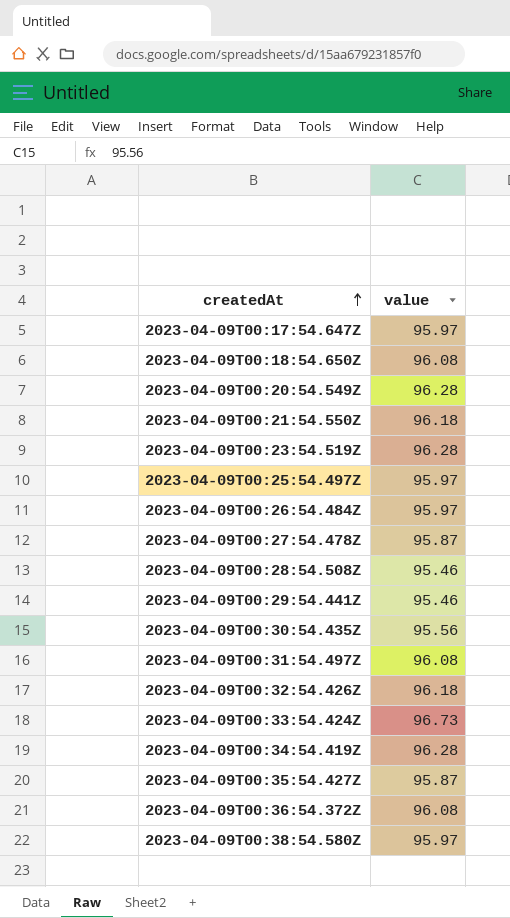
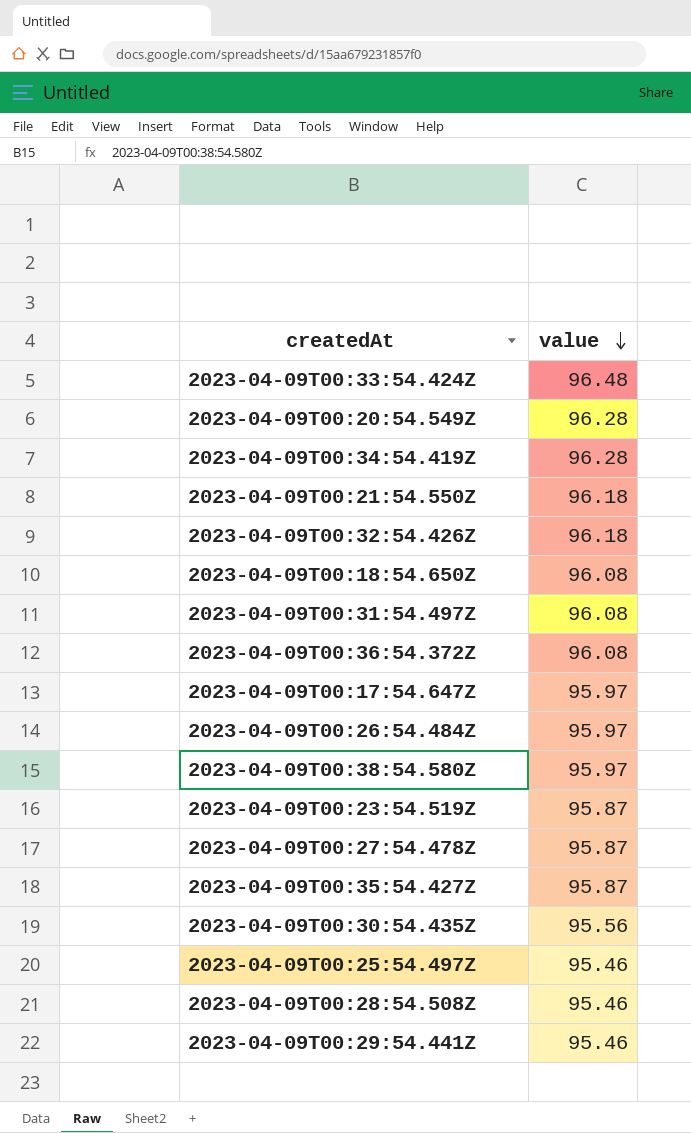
row order: createdAt ascending -> value descending
2023-04-09T00:33:54.424Z | value: 96.73 -> 96.48
2023-04-09T00:23:54.519Z | value: 96.28 -> 95.87
2023-04-09T00:25:54.497Z | value: 95.97 -> 95.46

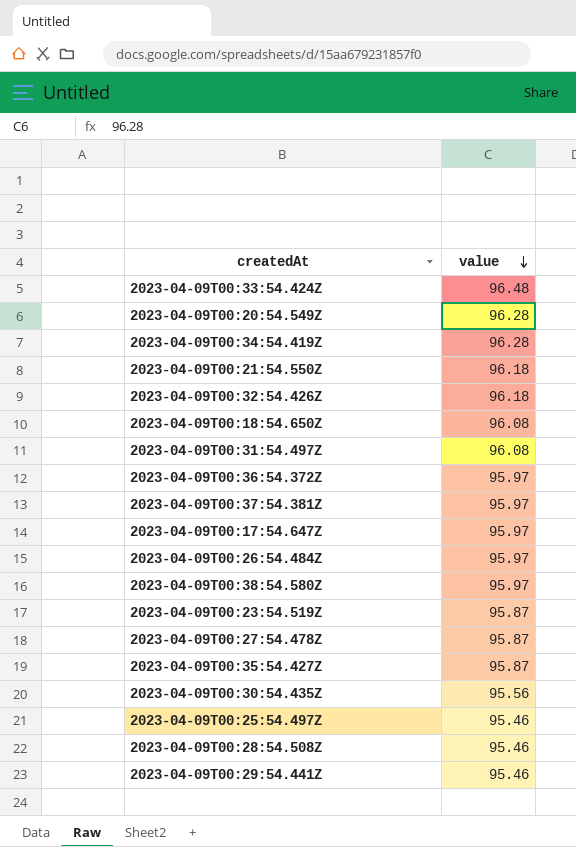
2023-04-09T00:36:54.372Z | value: 96.08 -> 95.97
row 2023-04-09T00:37:54.381Z: none -> 95.97

